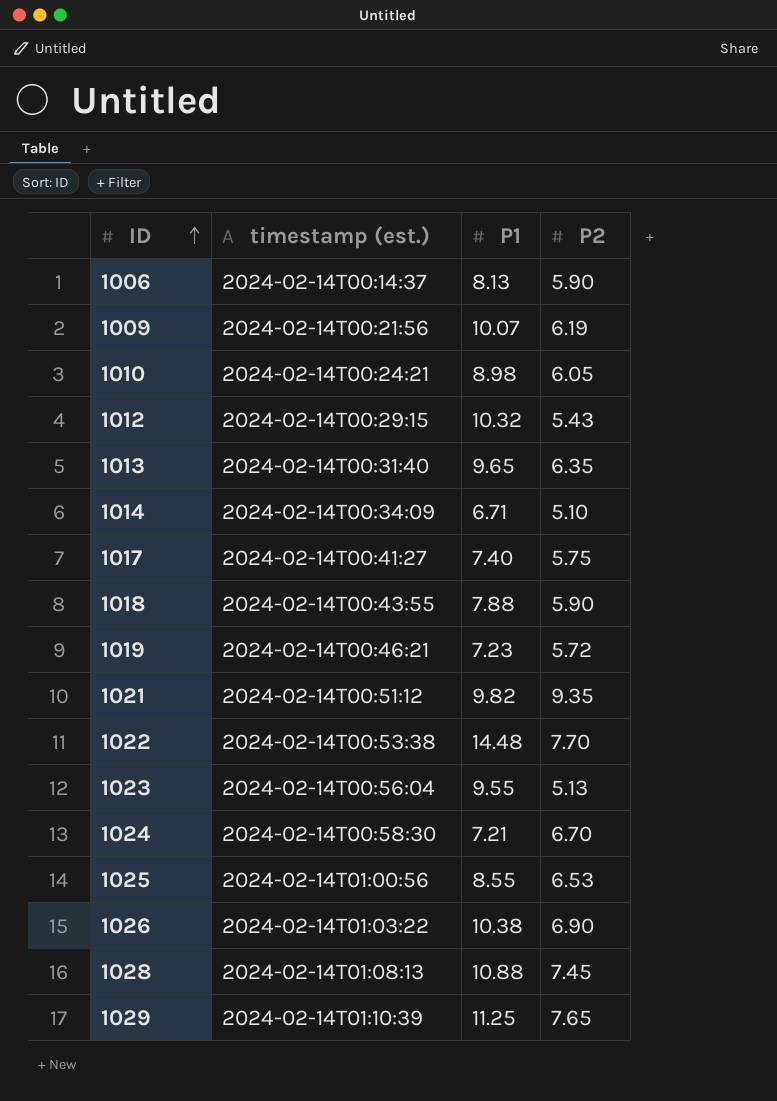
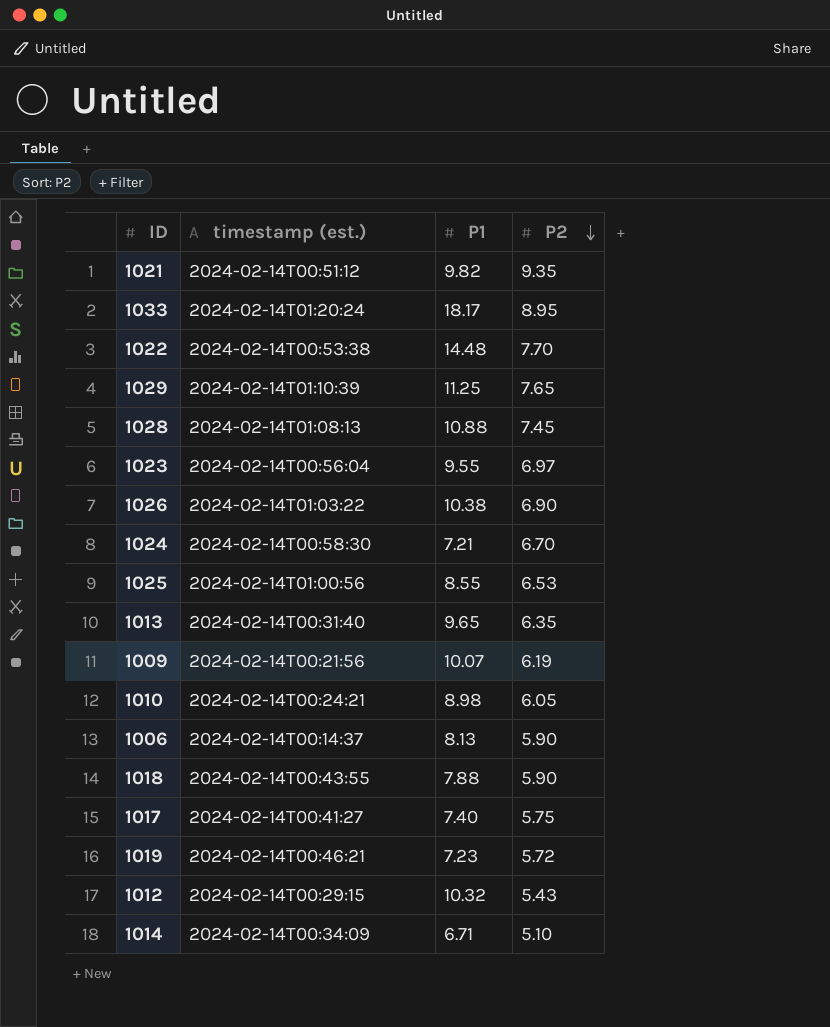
row order: ID ascending -> P2 descending
row 1033: none -> 2024-02-14T01:20:24 | 18.17 | 8.95
1023 | P2: 5.13 -> 6.97

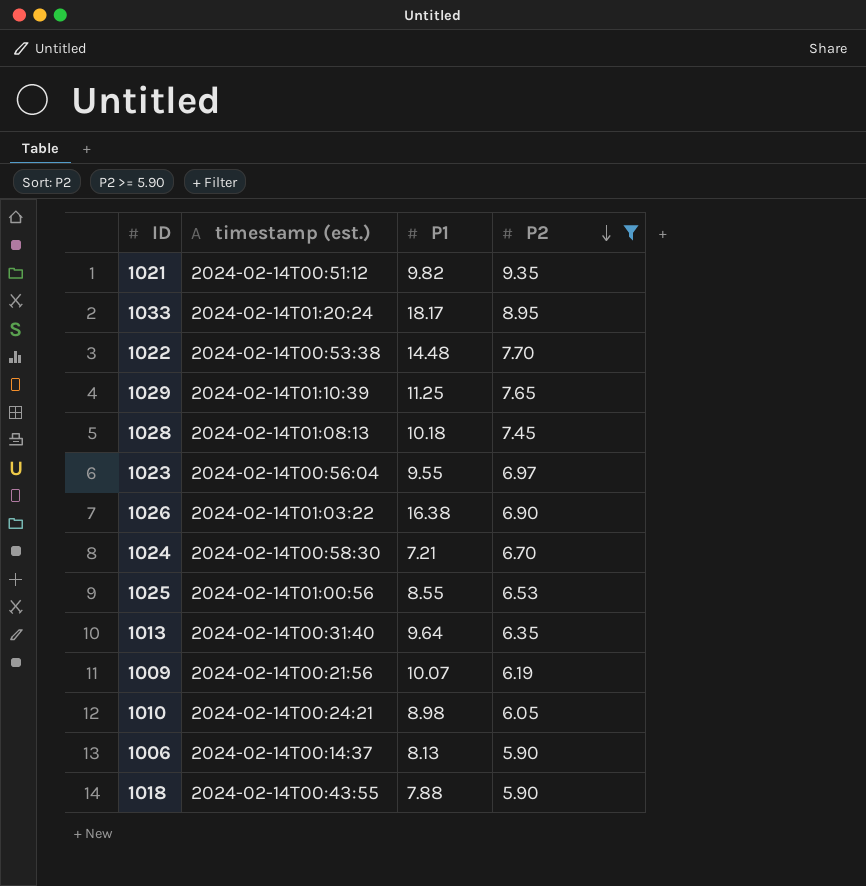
filter: none -> P2 >= 5.90
1028 | P1: 10.88 -> 10.18
1026 | P1: 10.38 -> 16.38
1013 | P1: 9.65 -> 9.64

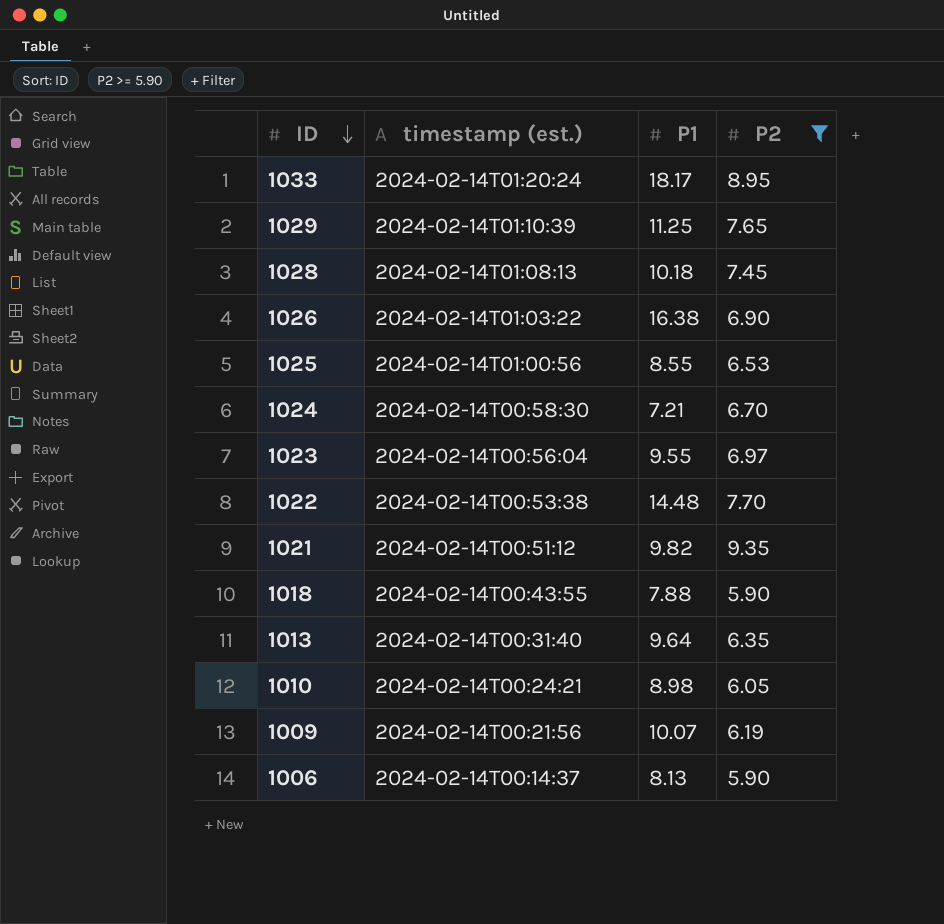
row order: P2 descending -> ID descending

